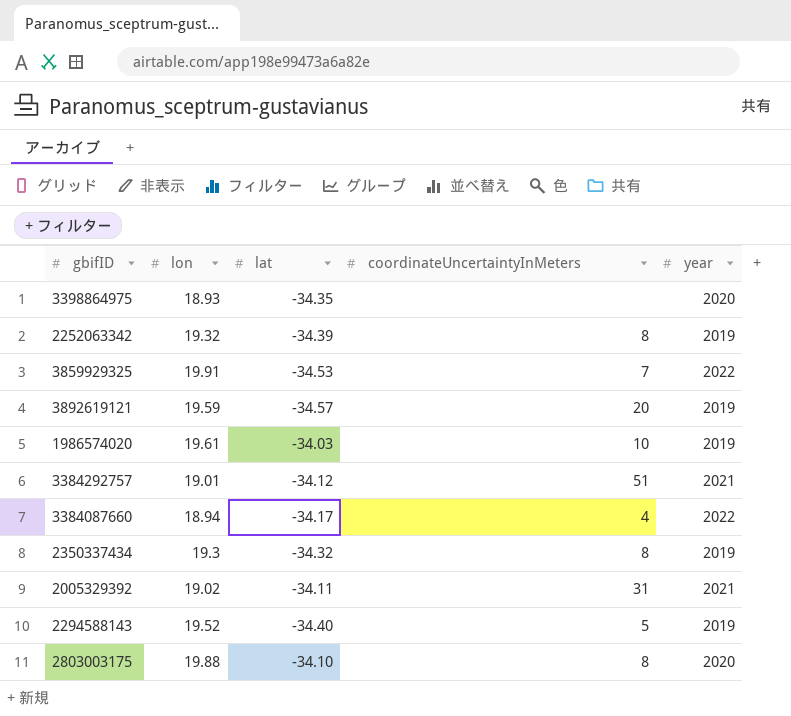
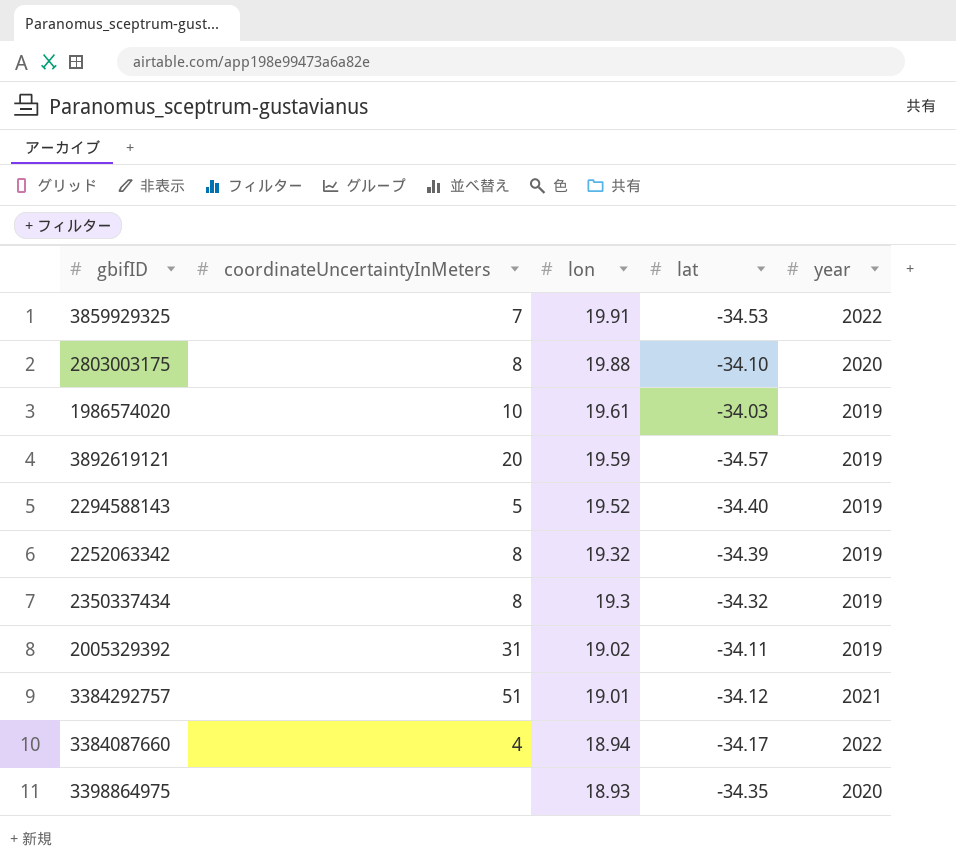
row order: none -> lon descending
column coordinateUncertaintyInMeters | position: 4 -> 2
2005329392 | year: 2021 -> 2019

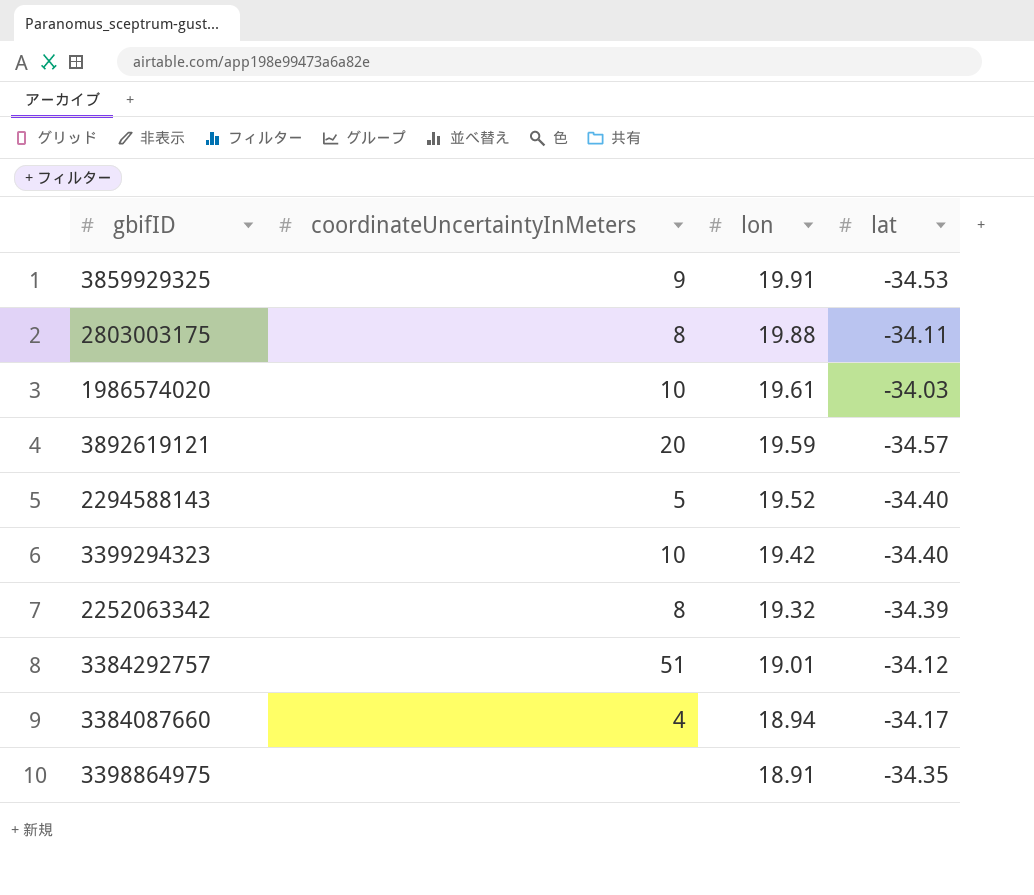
column year | position: 5 -> none
row 2350337434: 8 | 19.3 | -34.32 | 2019 -> none
row 2005329392: 31 | 19.02 | -34.11 | 2019 -> none
3859929325 | coordinateUncertaintyInMeters: 7 -> 9
2803003175 | lat: -34.10 -> -34.11
row 3399294323: none -> 10 | 19.42 | -34.40
3398864975 | lon: 18.93 -> 18.91

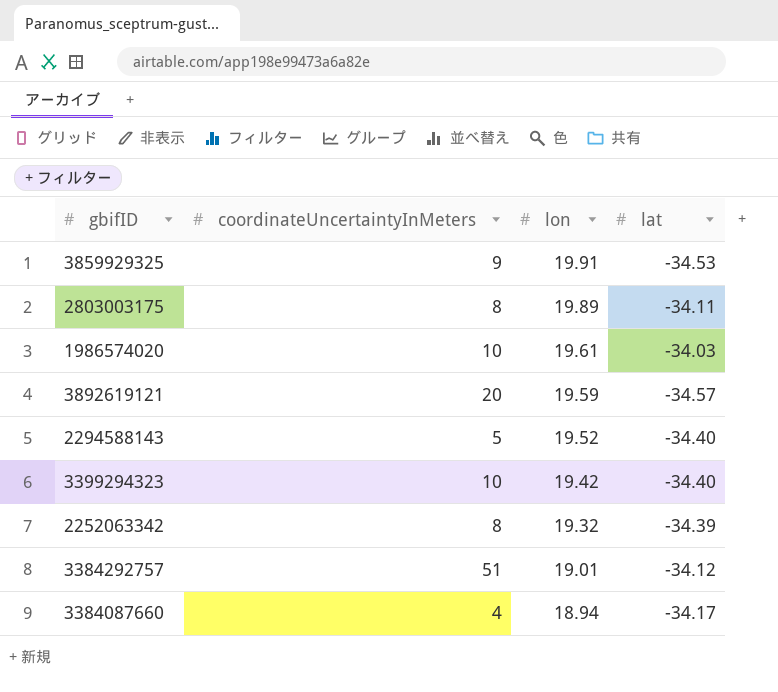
row 3398864975: none | 18.91 | -34.35 -> none
2803003175 | lon: 19.88 -> 19.89

